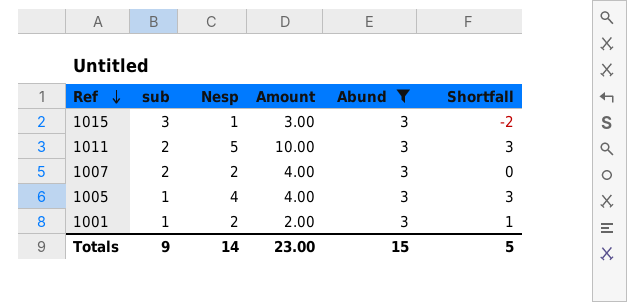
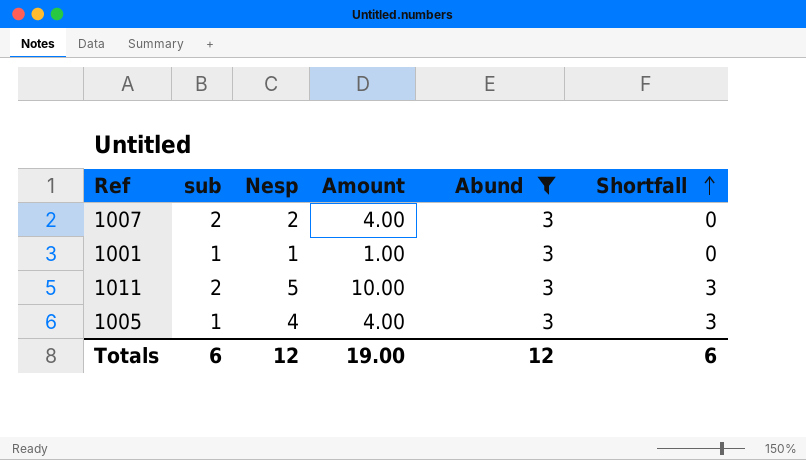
row order: Ref descending -> Shortfall ascending
row 1015: 3 | 1 | 3.00 | 3 | -2 -> none
1001 | Nesp: 2 -> 1
1001 | Amount: 2.00 -> 1.00
1001 | Shortfall: 1 -> 0
Totals | sub: 9 -> 6
Totals | Nesp: 14 -> 12
Totals | Amount: 23.00 -> 19.00
Totals | Abund: 15 -> 12
Totals | Shortfall: 5 -> 6

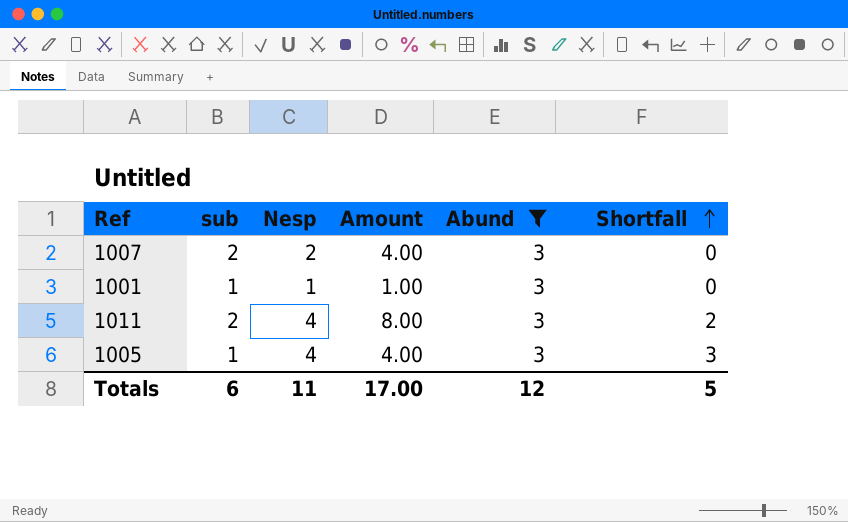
1011 | Nesp: 5 -> 4
1011 | Amount: 10.00 -> 8.00
1011 | Shortfall: 3 -> 2
Totals | Nesp: 12 -> 11
Totals | Amount: 19.00 -> 17.00
Totals | Shortfall: 6 -> 5

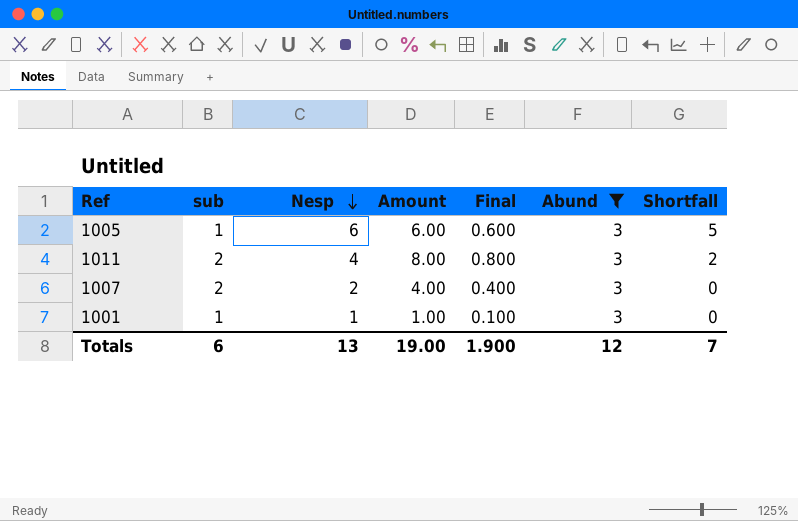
row order: Shortfall ascending -> Nesp descending
column Final | formula: none -> [Amount] * 0.1
1005 | Nesp: 4 -> 6
1005 | Amount: 4.00 -> 6.00
1005 | Shortfall: 3 -> 5
Totals | Nesp: 11 -> 13
Totals | Amount: 17.00 -> 19.00
Totals | Shortfall: 5 -> 7

